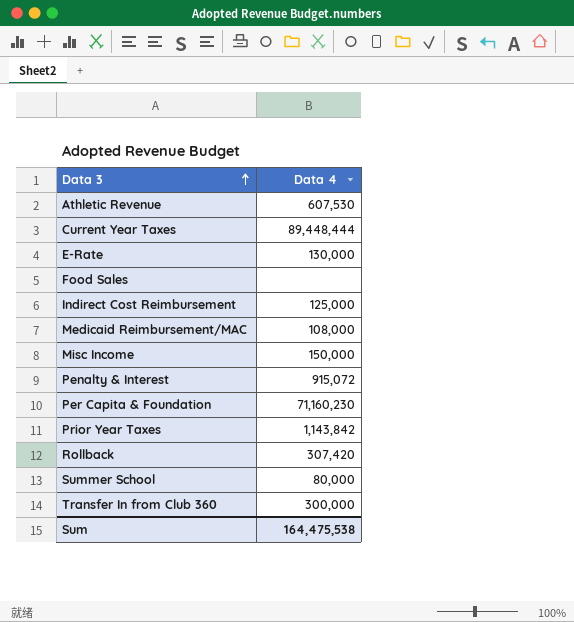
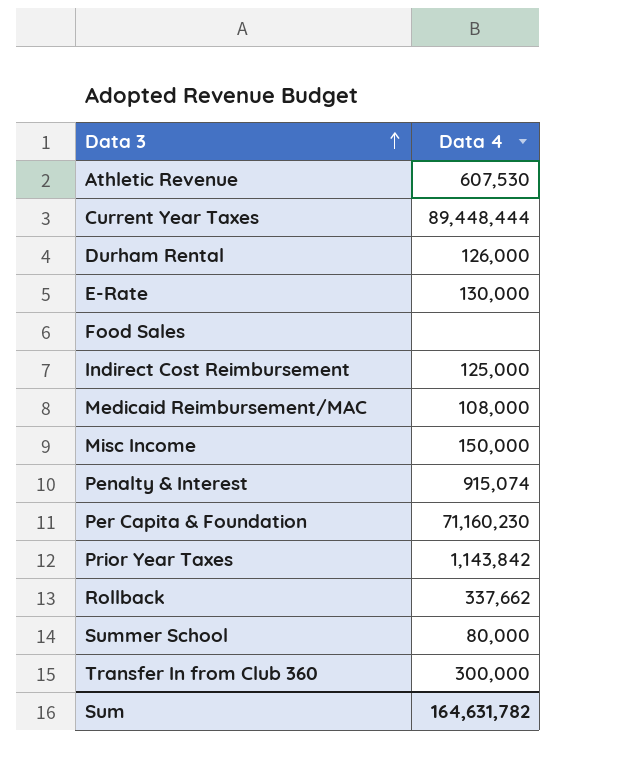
row Durham Rental: none -> 126,000
Penalty & Interest | Data 4: 915,072 -> 915,074
Rollback | Data 4: 307,420 -> 337,662
Sum | Data 4: 164,475,538 -> 164,631,782

